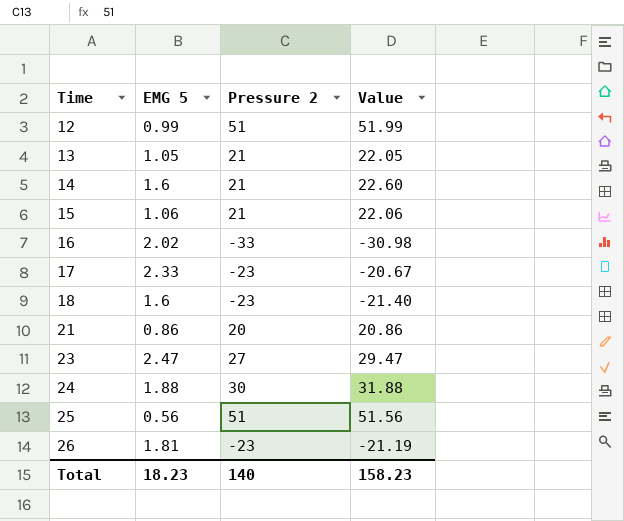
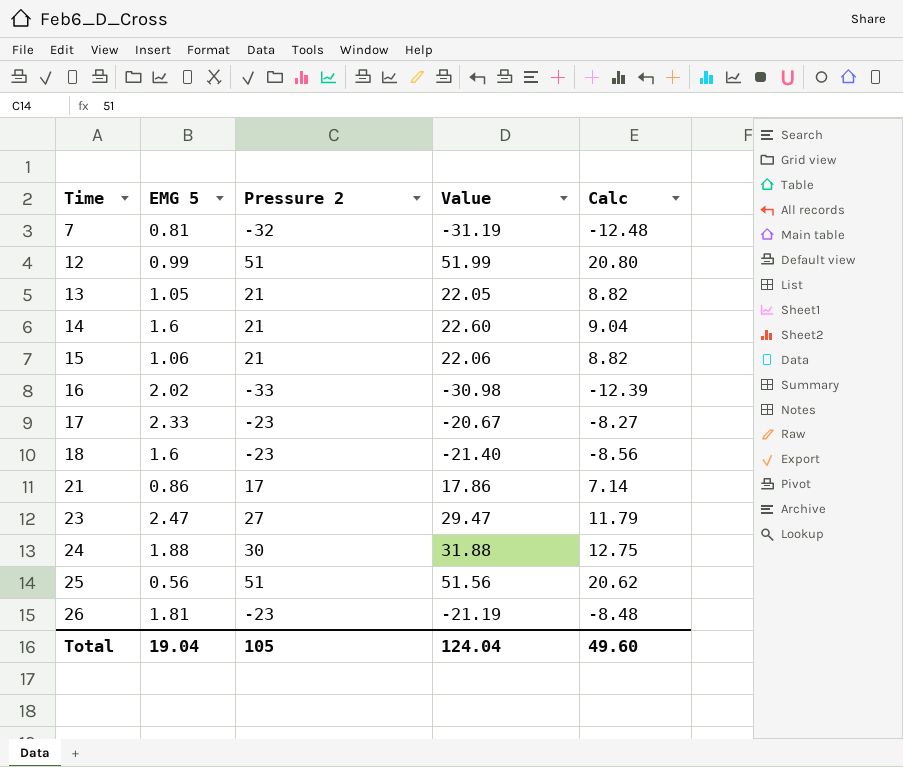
column Calc | formula: none -> [Value] * 0.4
row 7: none -> 0.81 | -32 | -31.19 | -12.48
21 | Pressure 2: 20 -> 17
21 | Value: 20.86 -> 17.86
Total | EMG 5: 18.23 -> 19.04
Total | Pressure 2: 140 -> 105
Total | Value: 158.23 -> 124.04

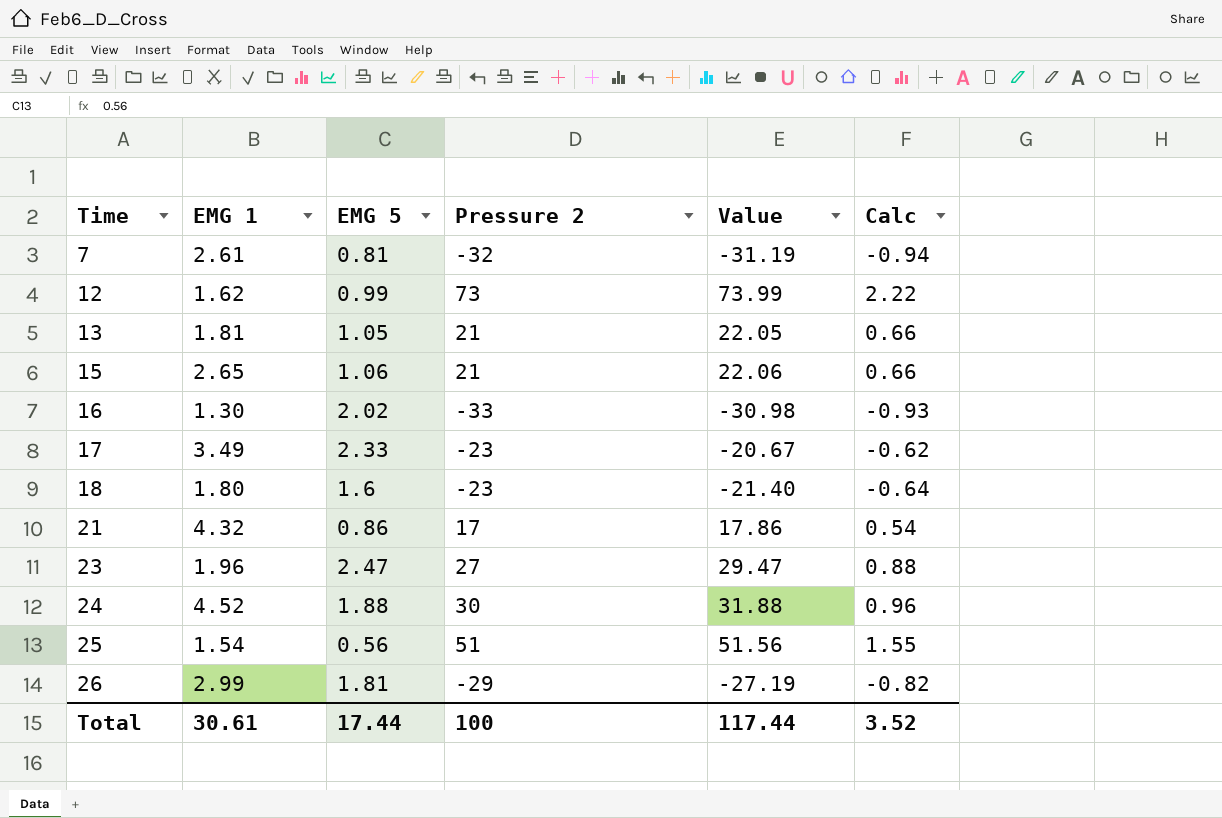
column EMG 1 | position: none -> 2
column Calc | formula: [Value] * 0.4 -> [Value] * 0.03
row 14: 1.6 | 21 | 22.60 | 9.04 -> none
12 | Pressure 2: 51 -> 73
12 | Value: 51.99 -> 73.99
26 | Pressure 2: -23 -> -29
26 | Value: -21.19 -> -27.19
Total | EMG 5: 19.04 -> 17.44
Total | Pressure 2: 105 -> 100
Total | Value: 124.04 -> 117.44
Total | Calc: 49.60 -> 3.52

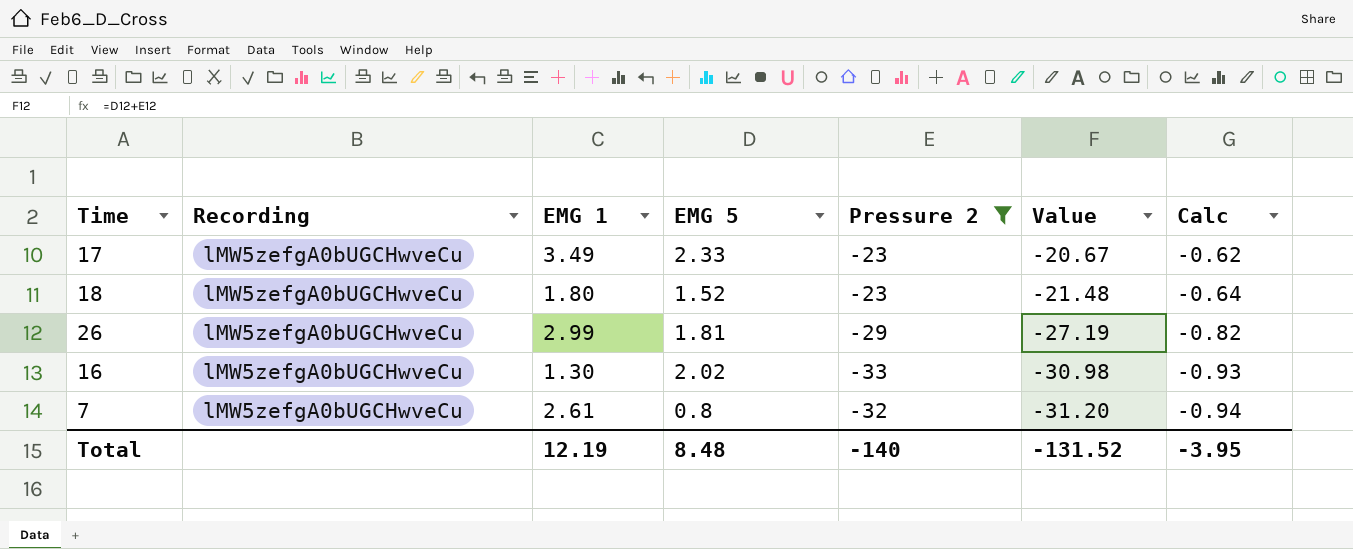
filter: none -> Pressure 2 <= -23
row order: Time ascending -> Value descending
column Recording | position: none -> 2
18 | EMG 5: 1.6 -> 1.52
18 | Value: -21.40 -> -21.48
7 | EMG 5: 0.81 -> 0.8
7 | Value: -31.19 -> -31.20
Total | EMG 1: 30.61 -> 12.19
Total | EMG 5: 17.44 -> 8.48
Total | Pressure 2: 100 -> -140
Total | Value: 117.44 -> -131.52
Total | Calc: 3.52 -> -3.95

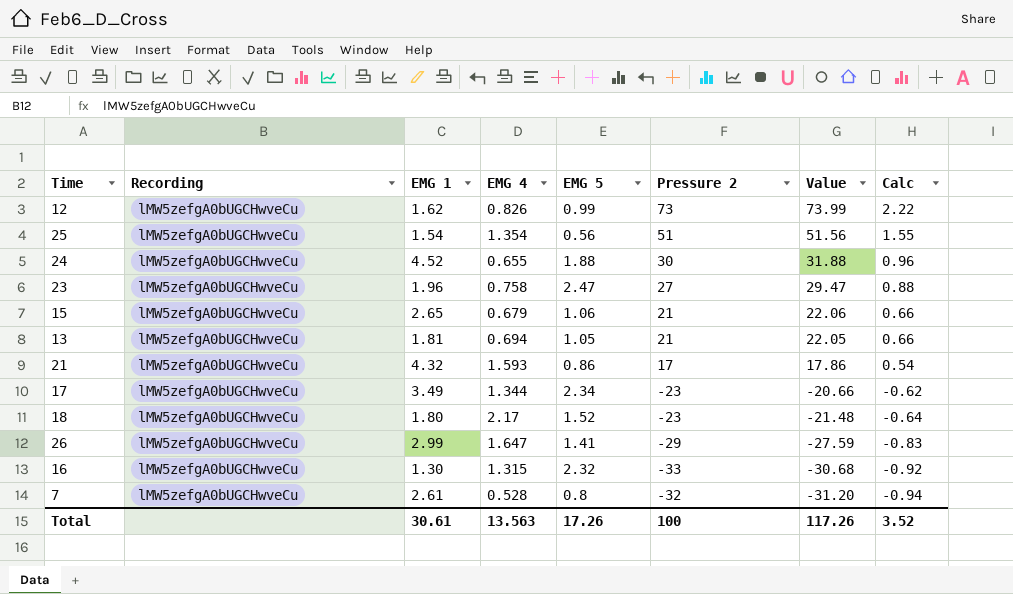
filter: Pressure 2 <= -23 -> none
column EMG 4 | position: none -> 4
17 | EMG 5: 2.33 -> 2.34
17 | Value: -20.67 -> -20.66
26 | EMG 5: 1.81 -> 1.41
26 | Value: -27.19 -> -27.59
26 | Calc: -0.82 -> -0.83
16 | EMG 5: 2.02 -> 2.32
16 | Value: -30.98 -> -30.68
16 | Calc: -0.93 -> -0.92
Total | EMG 1: 12.19 -> 30.61
Total | EMG 5: 8.48 -> 17.26
Total | Pressure 2: -140 -> 100
Total | Value: -131.52 -> 117.26
Total | Calc: -3.95 -> 3.52

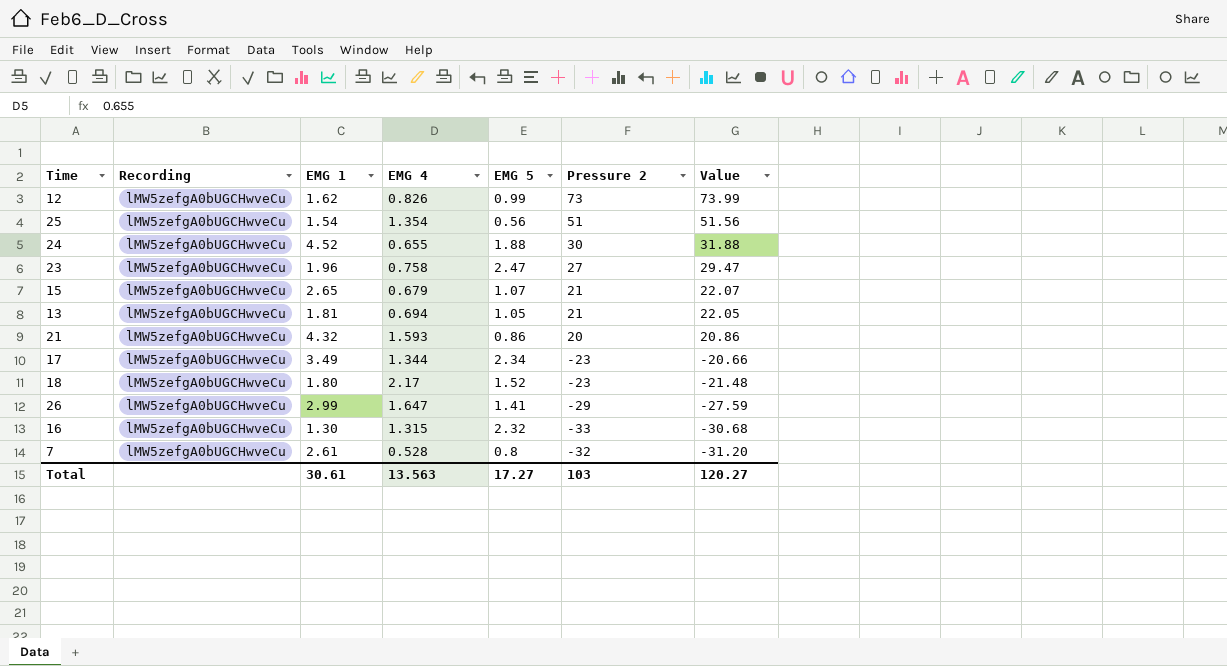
column Calc | formula: [Value] * 0.03 -> none
15 | EMG 5: 1.06 -> 1.07
15 | Value: 22.06 -> 22.07
21 | Pressure 2: 17 -> 20
21 | Value: 17.86 -> 20.86
Total | EMG 5: 17.26 -> 17.27
Total | Pressure 2: 100 -> 103
Total | Value: 117.26 -> 120.27

